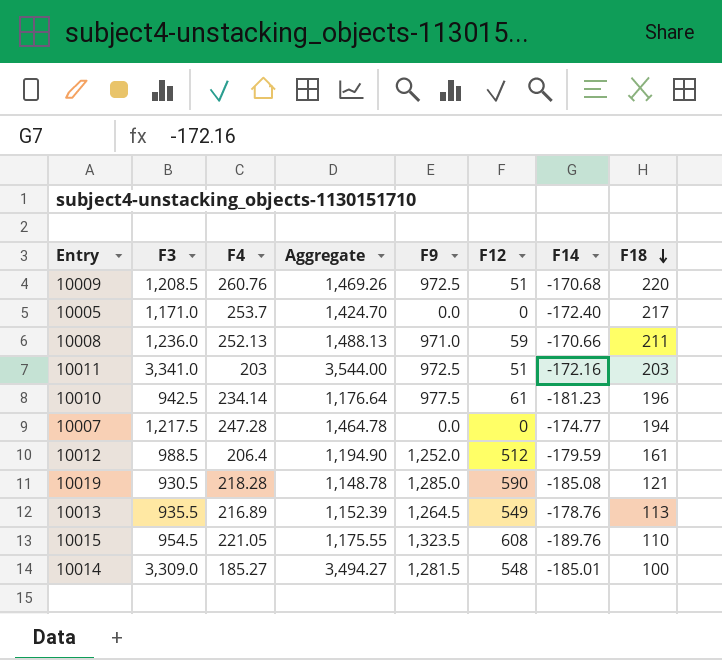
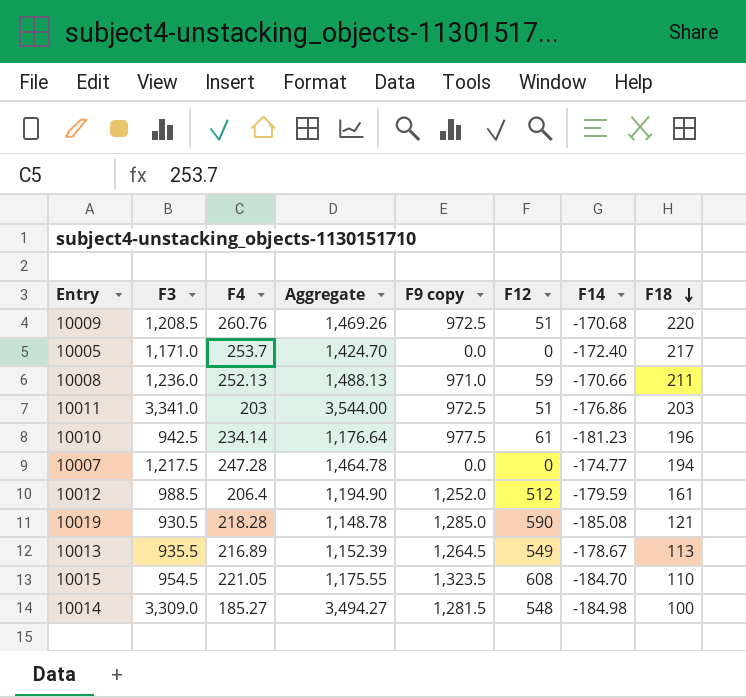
column name: F9 -> F9 copy
10011 | F14: -172.16 -> -176.86
10013 | F14: -178.76 -> -178.67
10015 | F14: -189.76 -> -184.70
10014 | F14: -185.01 -> -184.98

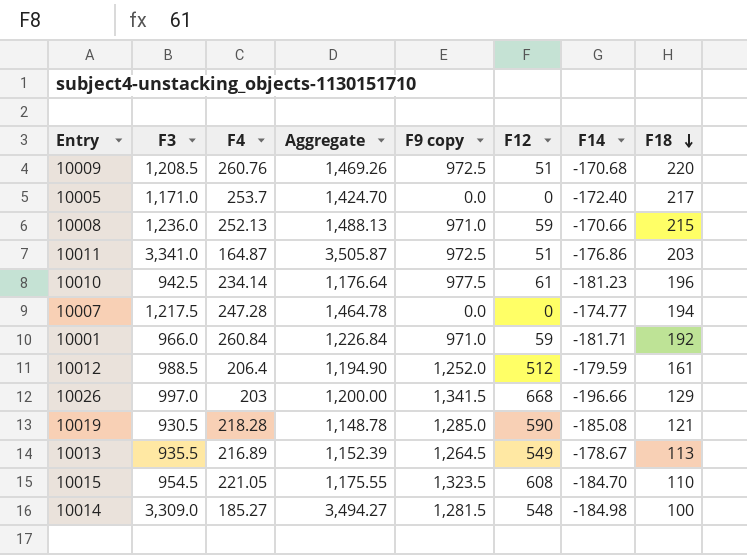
10008 | F18: 211 -> 215
10011 | F4: 203 -> 164.87
10011 | Aggregate: 3,544.00 -> 3,505.87
row 10001: none -> 966.0 | 260.84 | 1,226.84 | 971.0 | 59 | -181.71 | 192
row 10026: none -> 997.0 | 203 | 1,200.00 | 1,341.5 | 668 | -196.66 | 129

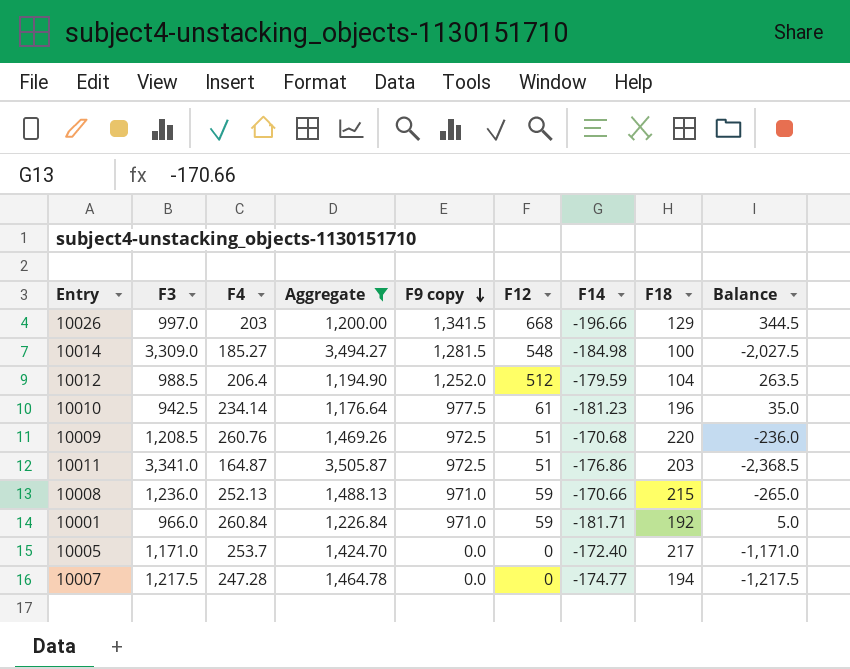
filter: none -> Aggregate >= 1,176.64
row order: F18 descending -> F9 copy descending
column Balance | formula: none -> [F9 copy] - [F3]
10012 | F18: 161 -> 104

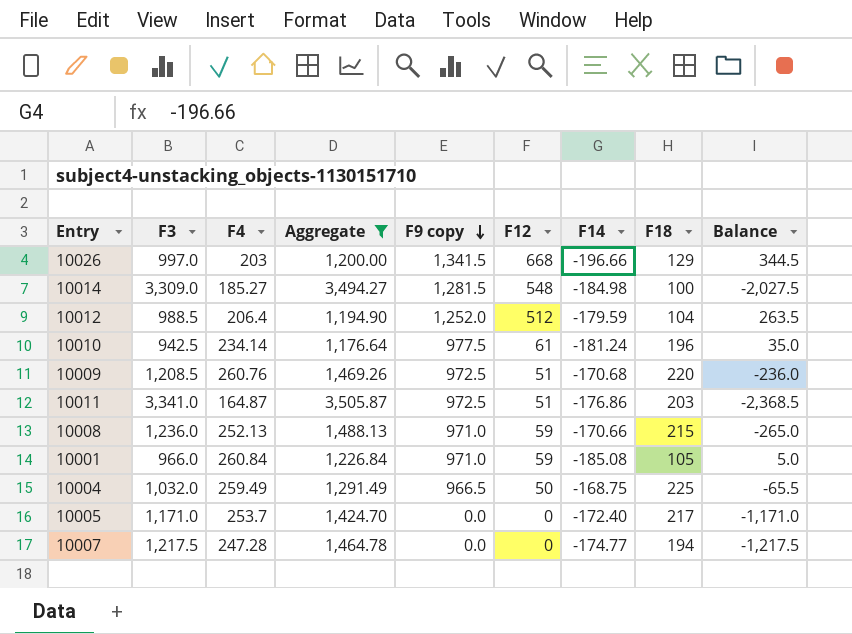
10010 | F14: -181.23 -> -181.24
10001 | F14: -181.71 -> -185.08
10001 | F18: 192 -> 105
row 10004: none -> 1,032.0 | 259.49 | 1,291.49 | 966.5 | 50 | -168.75 | 225 | -65.5

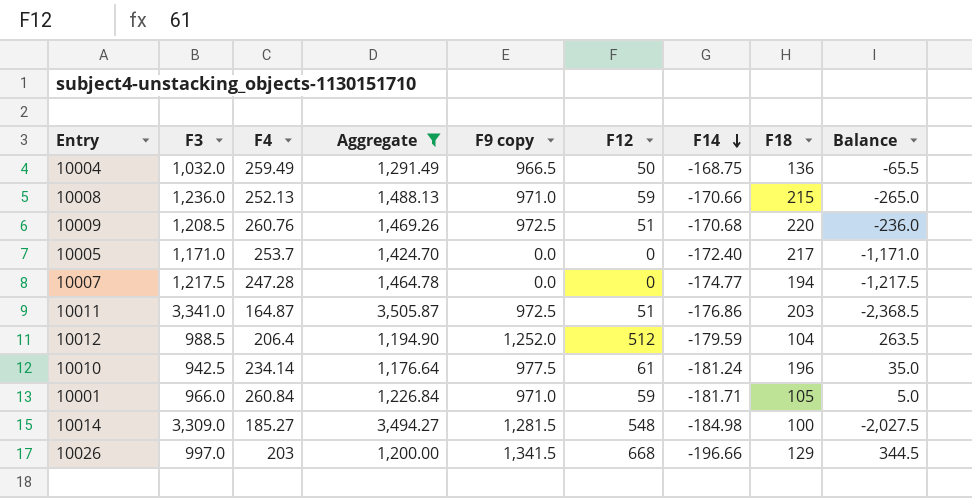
row order: F9 copy descending -> F14 descending
10004 | F18: 225 -> 136
10001 | F14: -185.08 -> -181.71

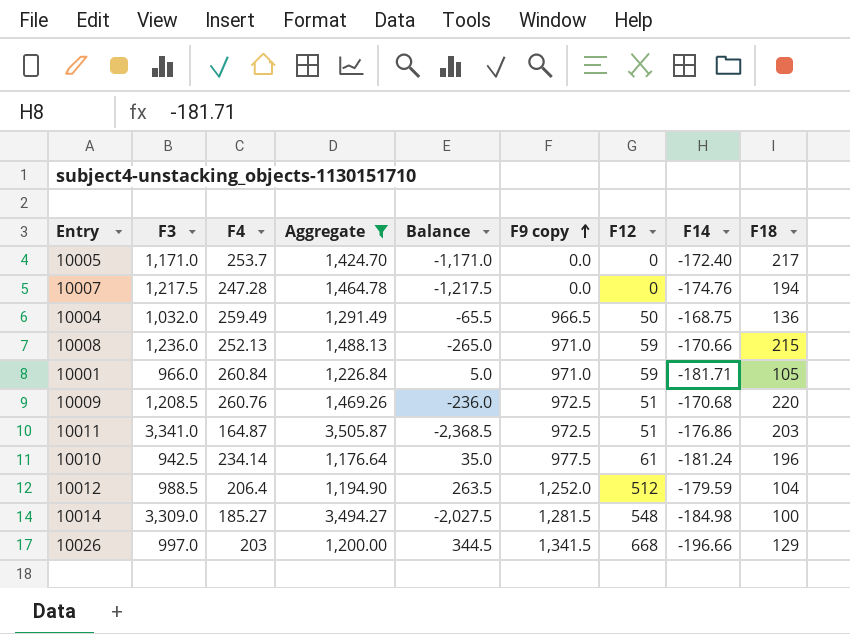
row order: F14 descending -> F9 copy ascending
column Balance | position: 9 -> 5
10007 | F14: -174.77 -> -174.76

